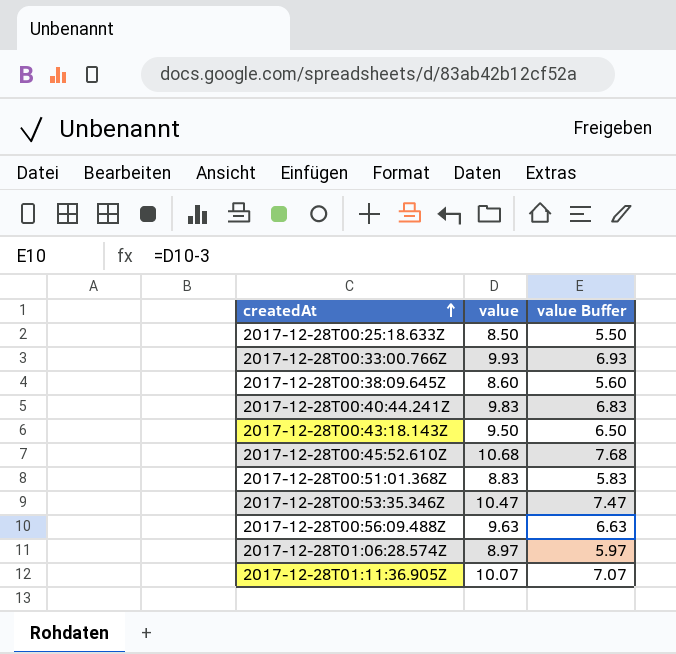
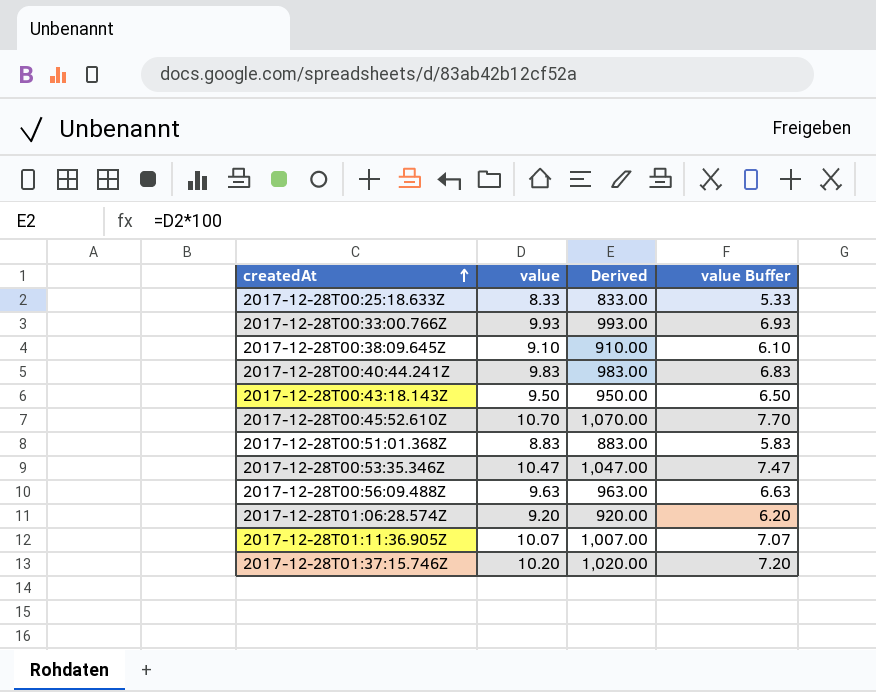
column Derived | formula: none -> [value] * 100
2017-12-28T00:25:18.633Z | value: 8.50 -> 8.33
2017-12-28T00:25:18.633Z | value Buffer: 5.50 -> 5.33
2017-12-28T00:38:09.645Z | value: 8.60 -> 9.10
2017-12-28T00:38:09.645Z | value Buffer: 5.60 -> 6.10
2017-12-28T00:45:52.610Z | value: 10.68 -> 10.70
2017-12-28T00:45:52.610Z | value Buffer: 7.68 -> 7.70
2017-12-28T01:06:28.574Z | value: 8.97 -> 9.20
2017-12-28T01:06:28.574Z | value Buffer: 5.97 -> 6.20
row 2017-12-28T01:37:15.746Z: none -> 10.20 | 1,020.00 | 7.20

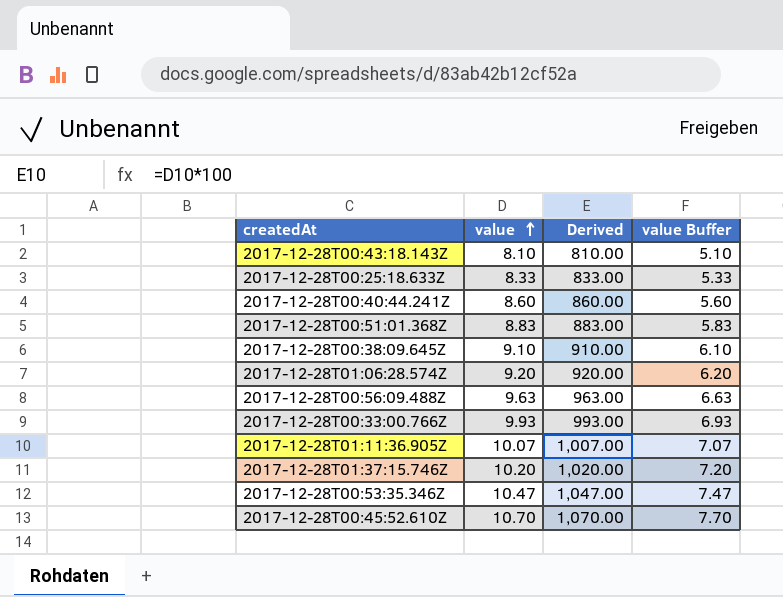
row order: createdAt ascending -> value ascending
2017-12-28T00:43:18.143Z | value: 9.50 -> 8.10
2017-12-28T00:43:18.143Z | Derived: 950.00 -> 810.00
2017-12-28T00:43:18.143Z | value Buffer: 6.50 -> 5.10
2017-12-28T00:40:44.241Z | value: 9.83 -> 8.60
2017-12-28T00:40:44.241Z | Derived: 983.00 -> 860.00
2017-12-28T00:40:44.241Z | value Buffer: 6.83 -> 5.60

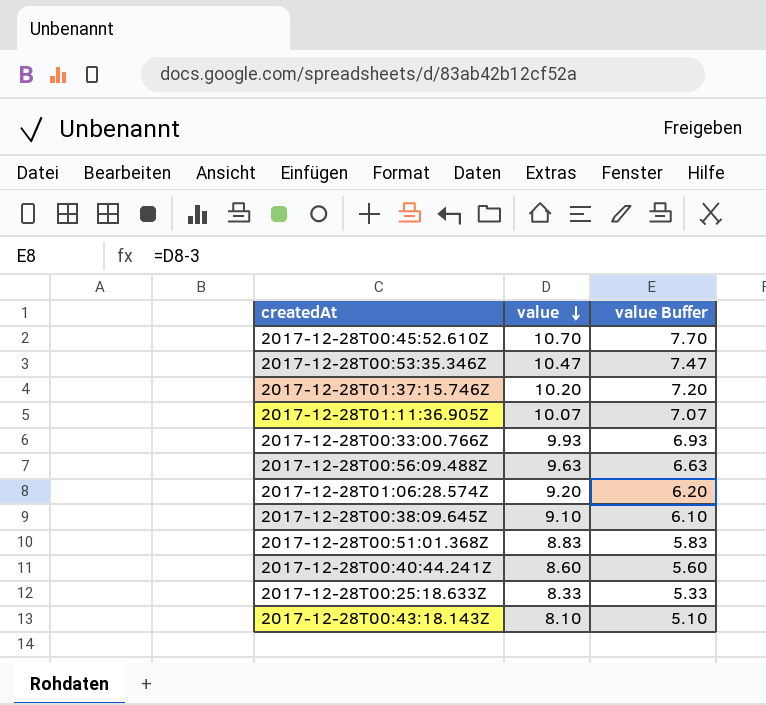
row order: value ascending -> value descending
column Derived | formula: [value] * 100 -> none

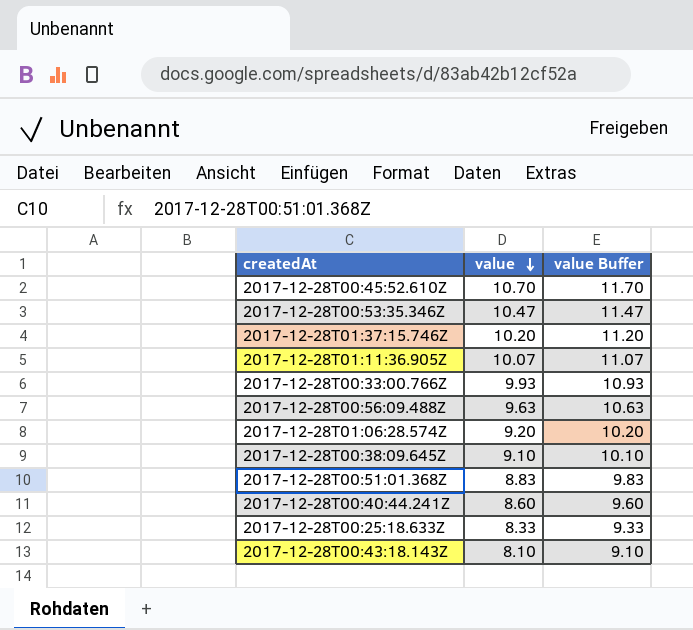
column value Buffer | formula: [value] - 3 -> [value] + 1

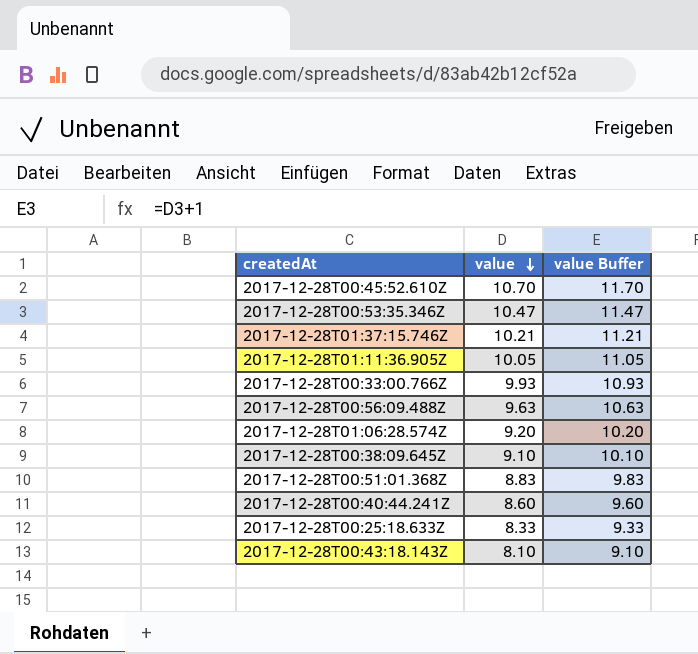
2017-12-28T01:37:15.746Z | value: 10.20 -> 10.21
2017-12-28T01:37:15.746Z | value Buffer: 11.20 -> 11.21
2017-12-28T01:11:36.905Z | value: 10.07 -> 10.05
2017-12-28T01:11:36.905Z | value Buffer: 11.07 -> 11.05

